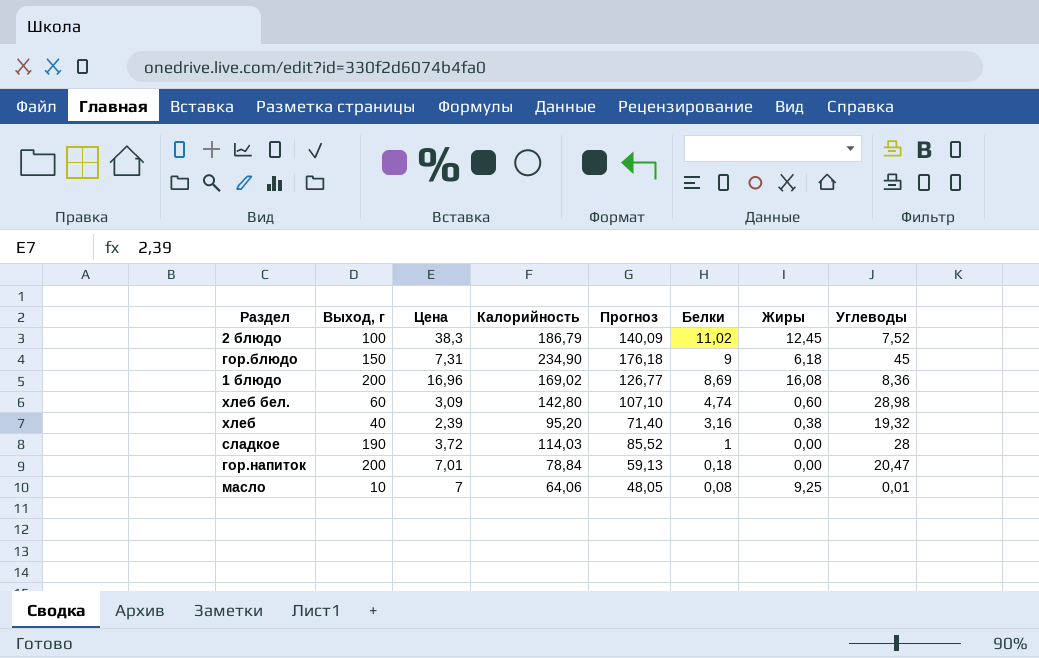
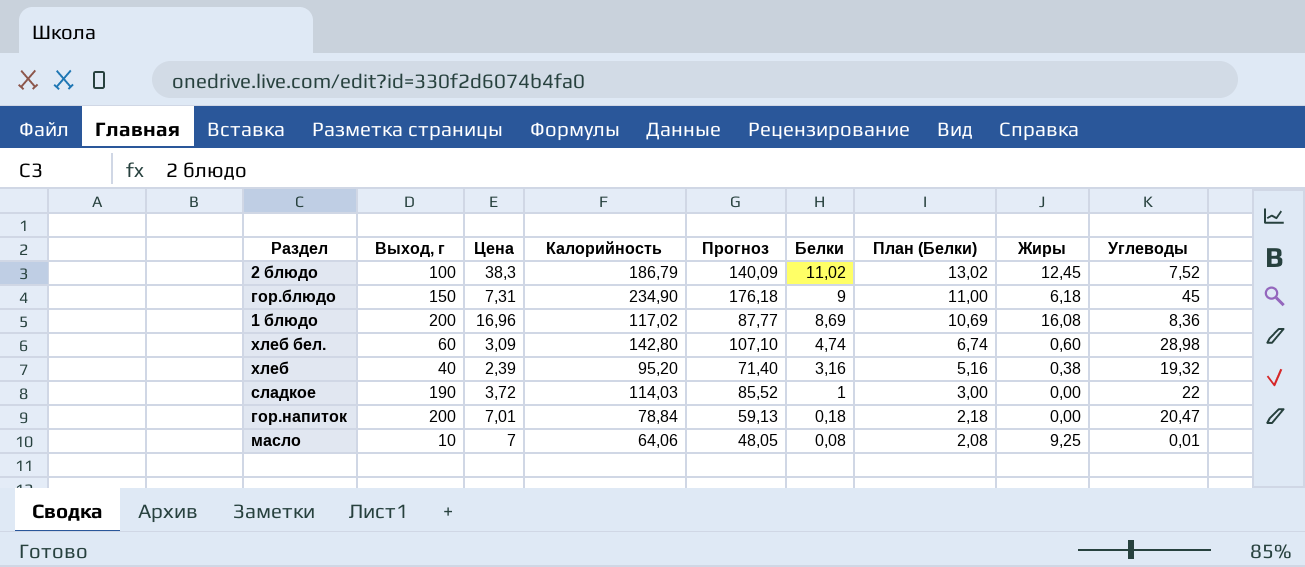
column План (Белки) | formula: none -> [Белки] + 2
1 блюдо | Калорийность: 169,02 -> 117,02
1 блюдо | Прогноз: 126,77 -> 87,77
сладкое | Углеводы: 28 -> 22

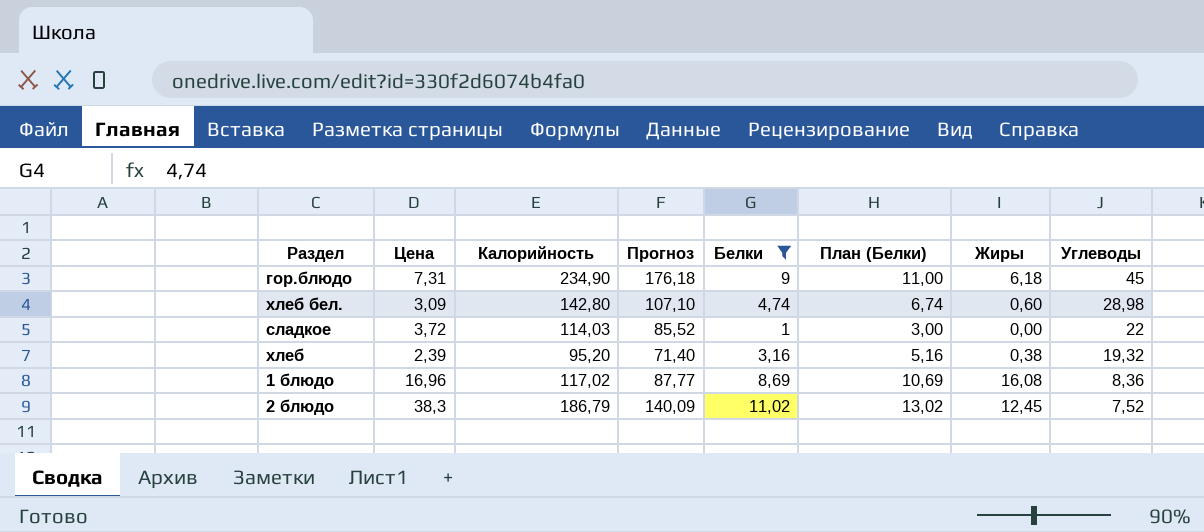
filter: none -> Белки >= 1
row order: Белки descending -> Углеводы descending
column Выход, г | position: 2 -> none

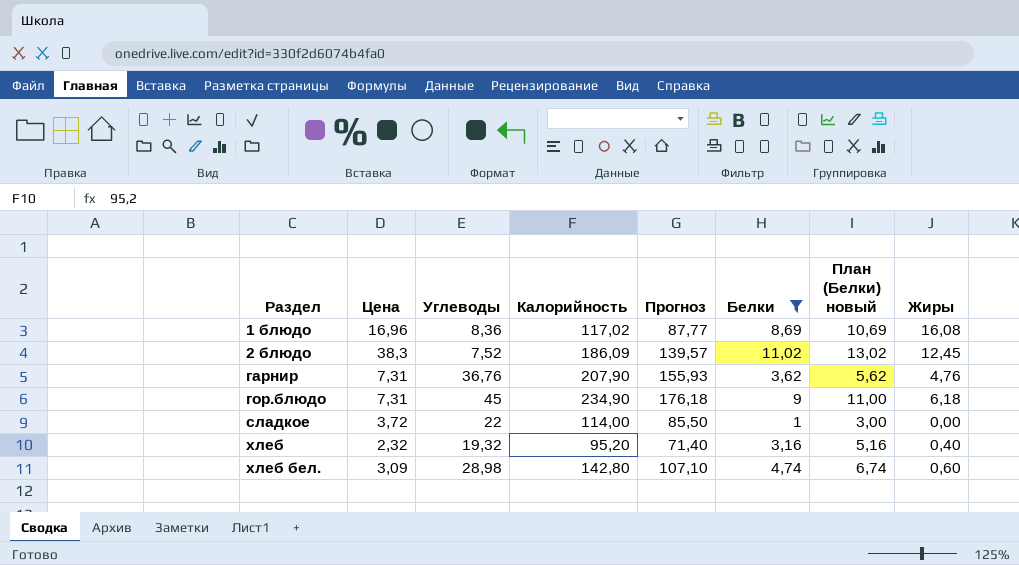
row order: Углеводы descending -> Раздел ascending
column Углеводы | position: 8 -> 3
column name: План (Белки) -> План (Белки) новый
2 блюдо | Калорийность: 186,79 -> 186,09
2 блюдо | Прогноз: 140,09 -> 139,57
row гарнир: none -> 7,31 | 36,76 | 207,90 | 155,93 | 3,62 | 5,62 | 4,76
сладкое | Калорийность: 114,03 -> 114,00
сладкое | Прогноз: 85,52 -> 85,50
хлеб | Цена: 2,39 -> 2,32
хлеб | Жиры: 0,38 -> 0,40

